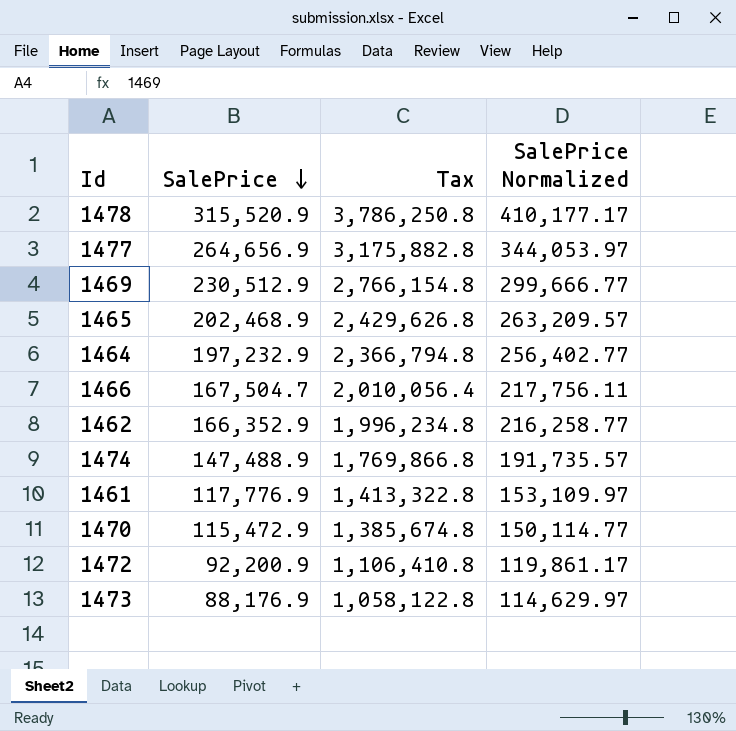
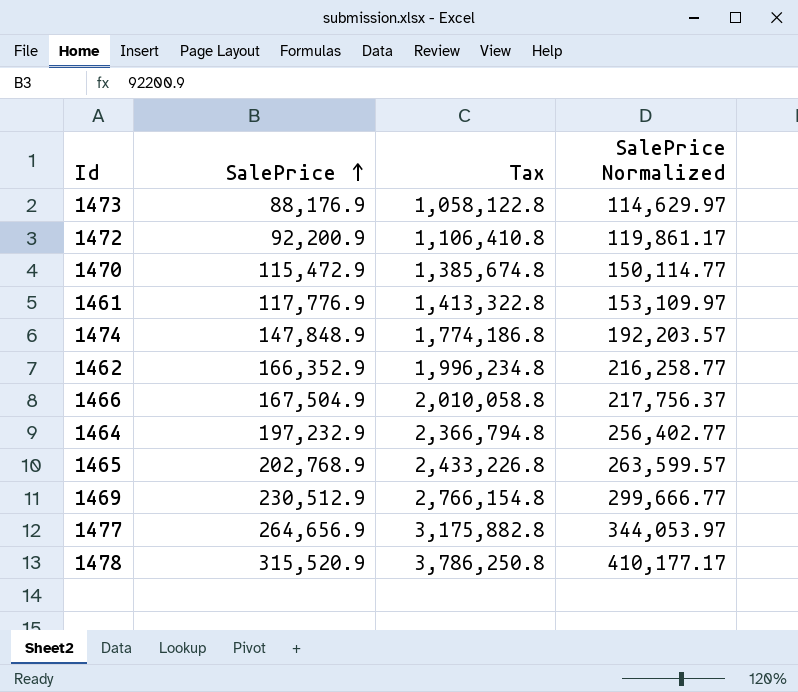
row order: SalePrice descending -> SalePrice ascending
1474 | SalePrice: 147,488.9 -> 147,848.9
1474 | Tax: 1,769,866.8 -> 1,774,186.8
1474 | SalePrice Normalized: 191,735.57 -> 192,203.57
1466 | SalePrice: 167,504.7 -> 167,504.9
1466 | Tax: 2,010,056.4 -> 2,010,058.8
1466 | SalePrice Normalized: 217,756.11 -> 217,756.37
1465 | SalePrice: 202,468.9 -> 202,768.9
1465 | Tax: 2,429,626.8 -> 2,433,226.8
1465 | SalePrice Normalized: 263,209.57 -> 263,599.57

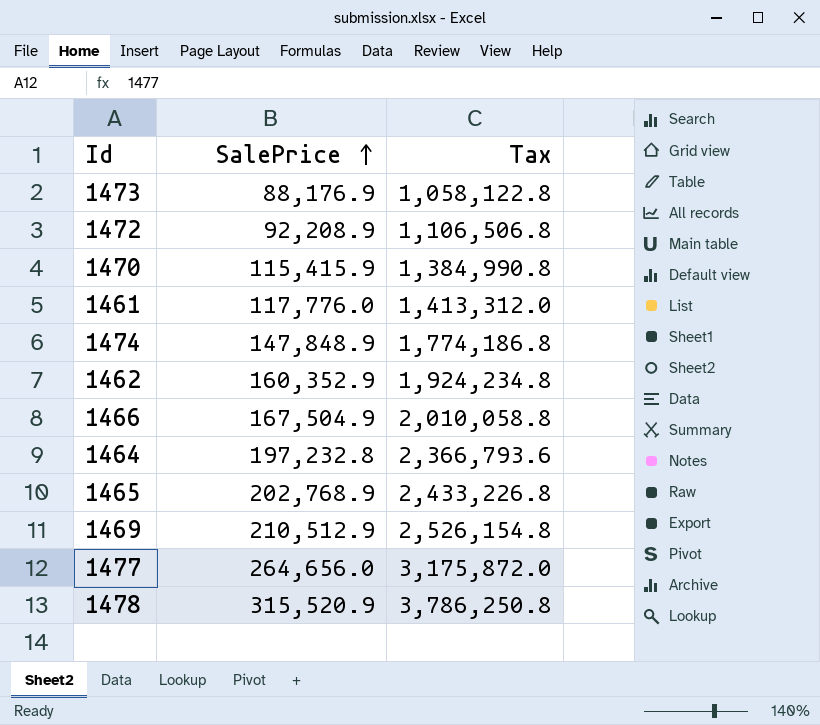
column SalePrice Normalized | formula: [SalePrice] * 1.3 -> none
1472 | SalePrice: 92,200.9 -> 92,208.9
1472 | Tax: 1,106,410.8 -> 1,106,506.8
1470 | SalePrice: 115,472.9 -> 115,415.9
1470 | Tax: 1,385,674.8 -> 1,384,990.8
1461 | SalePrice: 117,776.9 -> 117,776.0
1461 | Tax: 1,413,322.8 -> 1,413,312.0
1462 | SalePrice: 166,352.9 -> 160,352.9
1462 | Tax: 1,996,234.8 -> 1,924,234.8
1464 | SalePrice: 197,232.9 -> 197,232.8
1464 | Tax: 2,366,794.8 -> 2,366,793.6
1469 | SalePrice: 230,512.9 -> 210,512.9
1469 | Tax: 2,766,154.8 -> 2,526,154.8
1477 | SalePrice: 264,656.9 -> 264,656.0
1477 | Tax: 3,175,882.8 -> 3,175,872.0

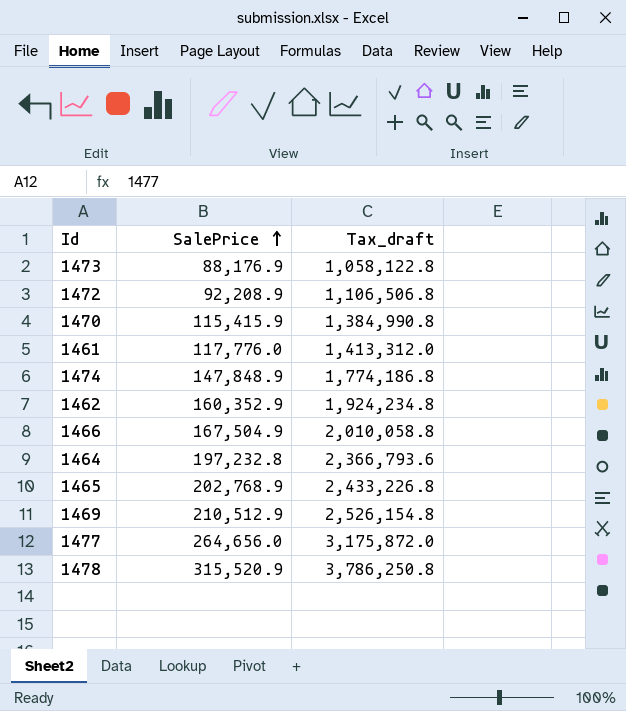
column name: Tax -> Tax_draft

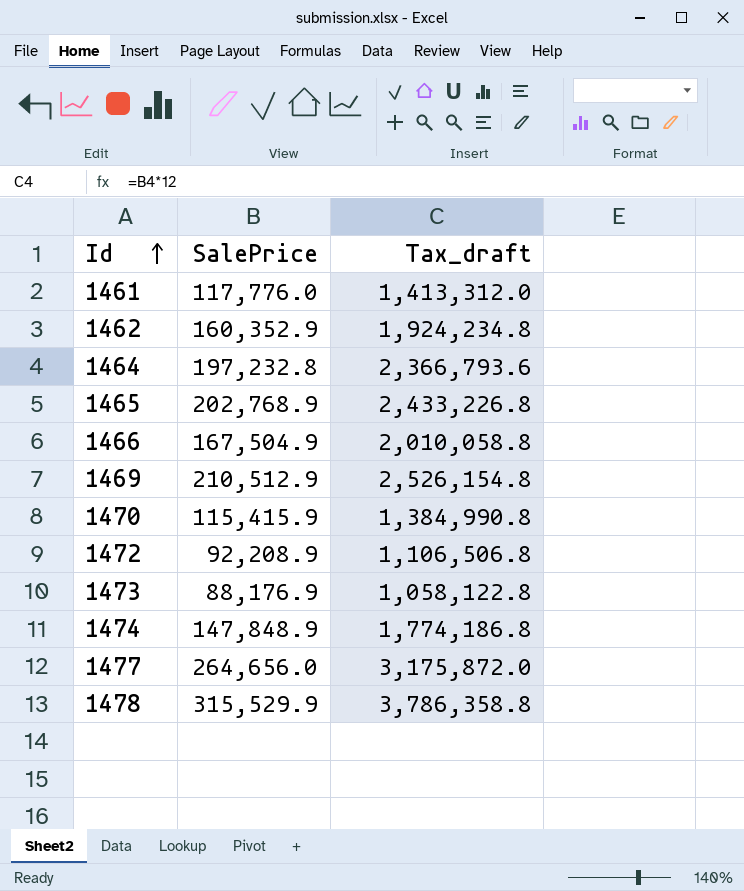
row order: SalePrice ascending -> Id ascending
1478 | SalePrice: 315,520.9 -> 315,529.9
1478 | Tax_draft: 3,786,250.8 -> 3,786,358.8

